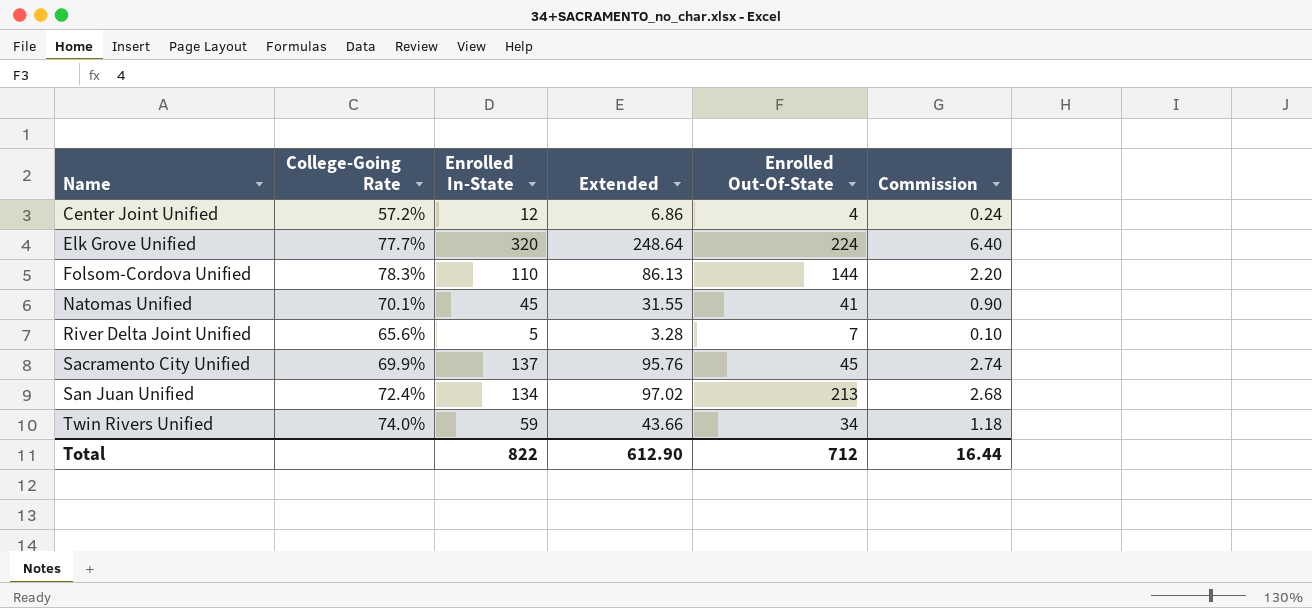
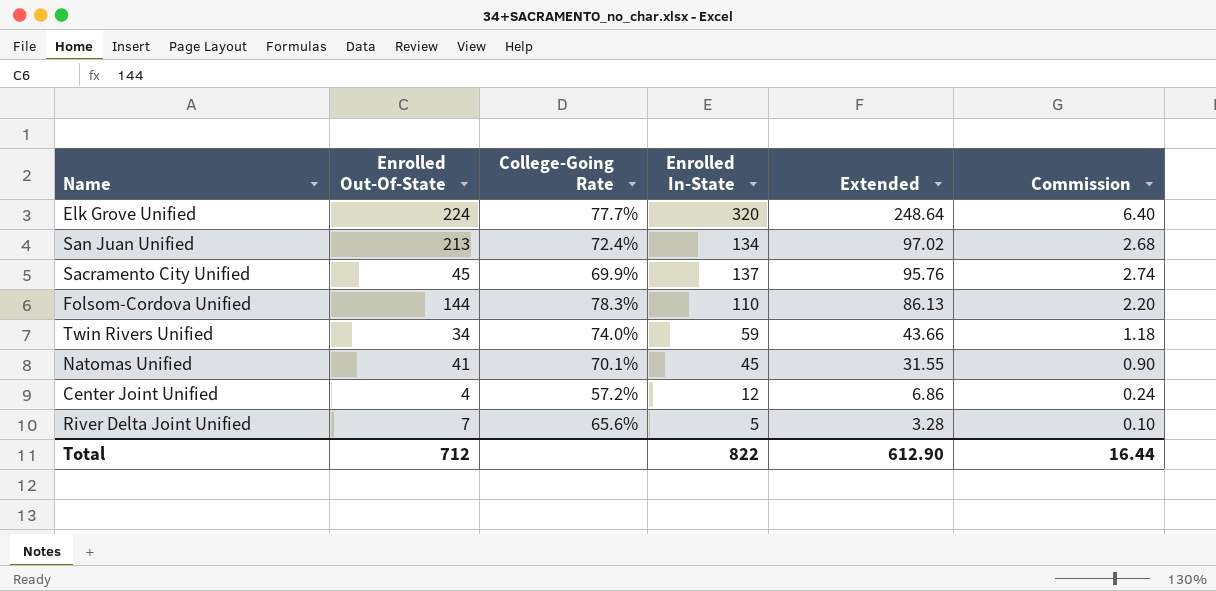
row order: Name ascending -> Extended descending
column Enrolled Out-Of-State | position: 5 -> 2

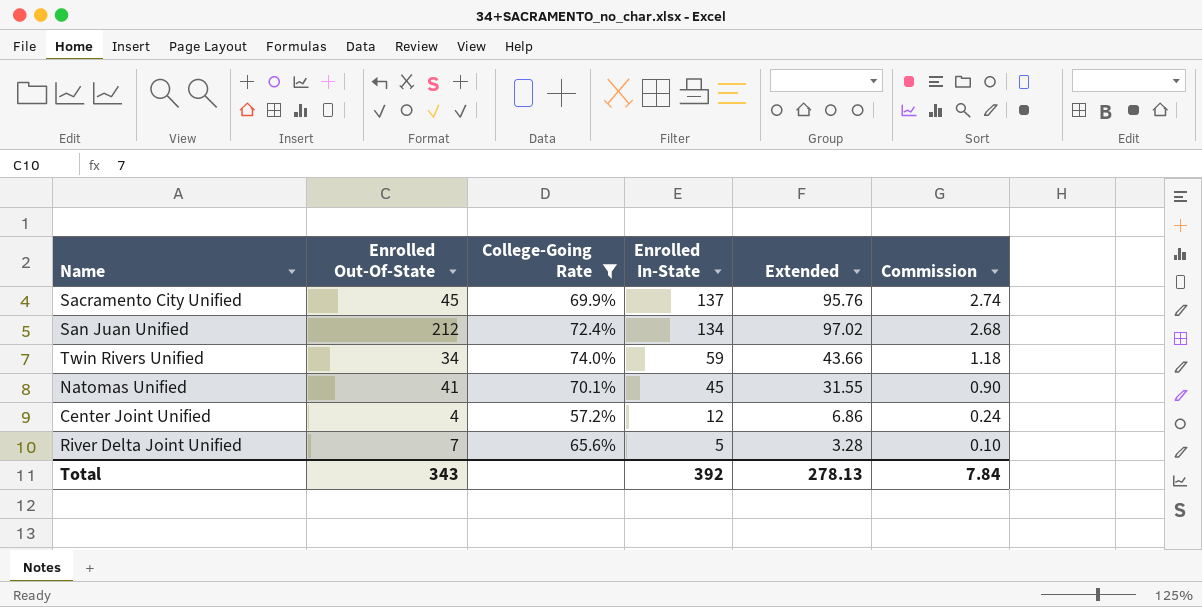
filter: none -> College-Going Rate <= 74.0%
row order: Extended descending -> Enrolled In-State descending
San Juan Unified | Enrolled Out-Of-State: 213 -> 212
Total | Enrolled Out-Of-State: 712 -> 343
Total | Enrolled In-State: 822 -> 392
Total | Extended: 612.90 -> 278.13
Total | Commission: 16.44 -> 7.84

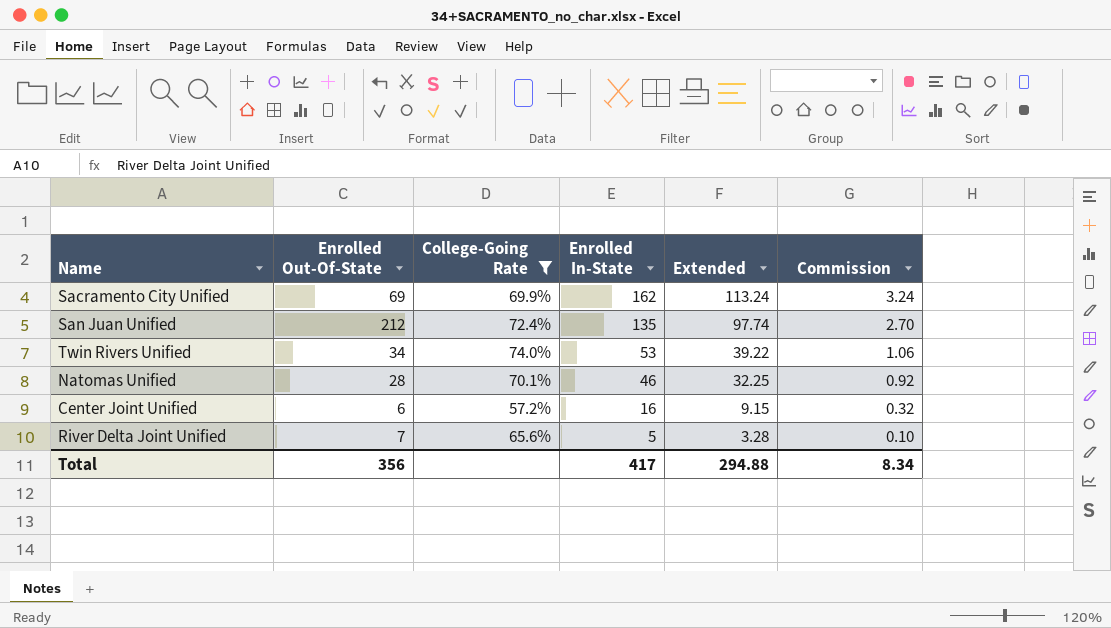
Sacramento City Unified | Enrolled Out-Of-State: 45 -> 69
Sacramento City Unified | Enrolled In-State: 137 -> 162
Sacramento City Unified | Extended: 95.76 -> 113.24
Sacramento City Unified | Commission: 2.74 -> 3.24
San Juan Unified | Enrolled In-State: 134 -> 135
San Juan Unified | Extended: 97.02 -> 97.74
San Juan Unified | Commission: 2.68 -> 2.70
Twin Rivers Unified | Enrolled In-State: 59 -> 53
Twin Rivers Unified | Extended: 43.66 -> 39.22
Twin Rivers Unified | Commission: 1.18 -> 1.06
Natomas Unified | Enrolled Out-Of-State: 41 -> 28
Natomas Unified | Enrolled In-State: 45 -> 46
Natomas Unified | Extended: 31.55 -> 32.25
Natomas Unified | Commission: 0.90 -> 0.92
Center Joint Unified | Enrolled Out-Of-State: 4 -> 6
Center Joint Unified | Enrolled In-State: 12 -> 16
Center Joint Unified | Extended: 6.86 -> 9.15
Center Joint Unified | Commission: 0.24 -> 0.32
Total | Enrolled Out-Of-State: 343 -> 356
Total | Enrolled In-State: 392 -> 417
Total | Extended: 278.13 -> 294.88
Total | Commission: 7.84 -> 8.34

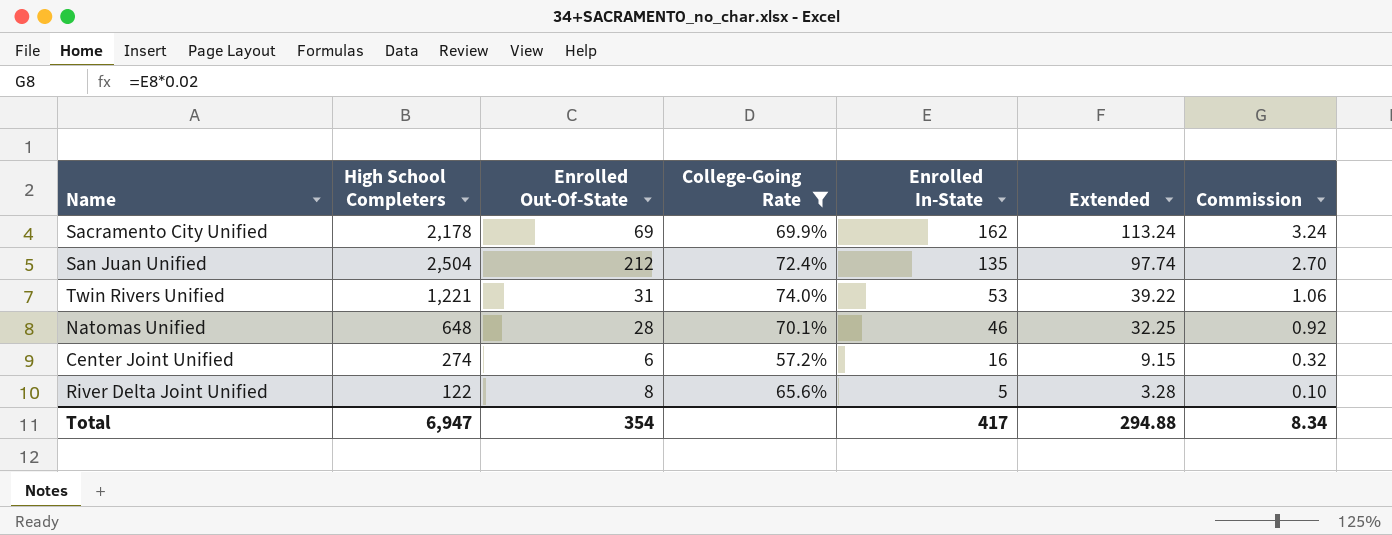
column High School Completers | position: none -> 2
Twin Rivers Unified | Enrolled Out-Of-State: 34 -> 31
River Delta Joint Unified | Enrolled Out-Of-State: 7 -> 8
Total | Enrolled Out-Of-State: 356 -> 354

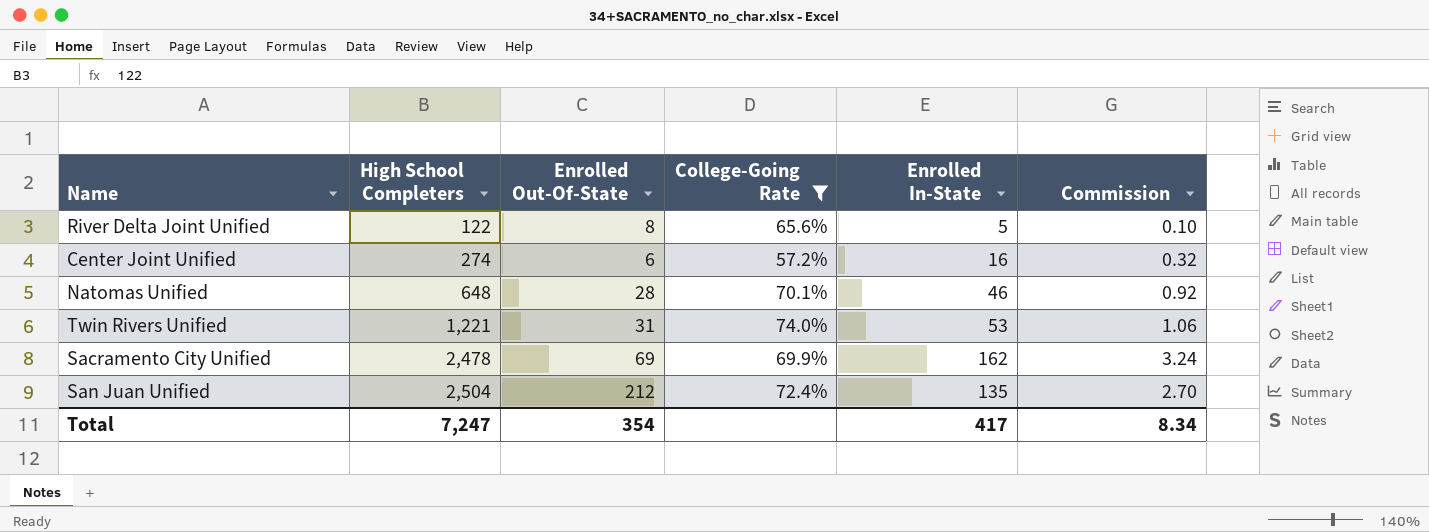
row order: Enrolled In-State descending -> High School Completers ascending
column Extended | formula: [College-Going Rate] * [Enrolled In-State] -> none
Sacramento City Unified | High School Completers: 2,178 -> 2,478
Total | High School Completers: 6,947 -> 7,247

